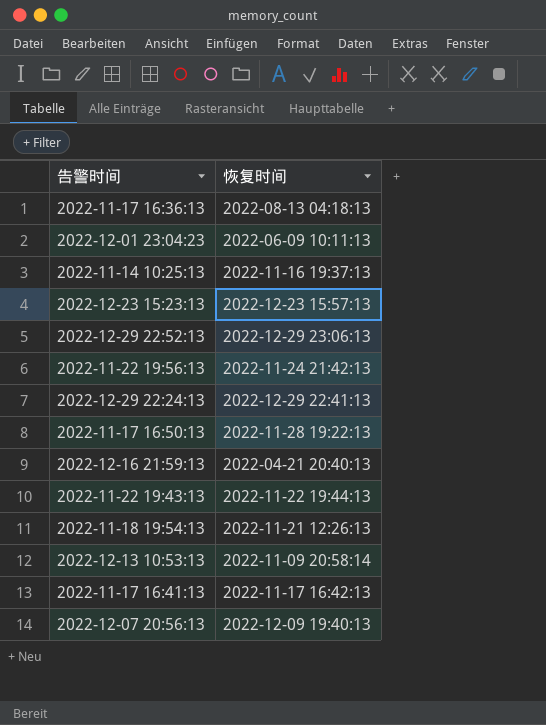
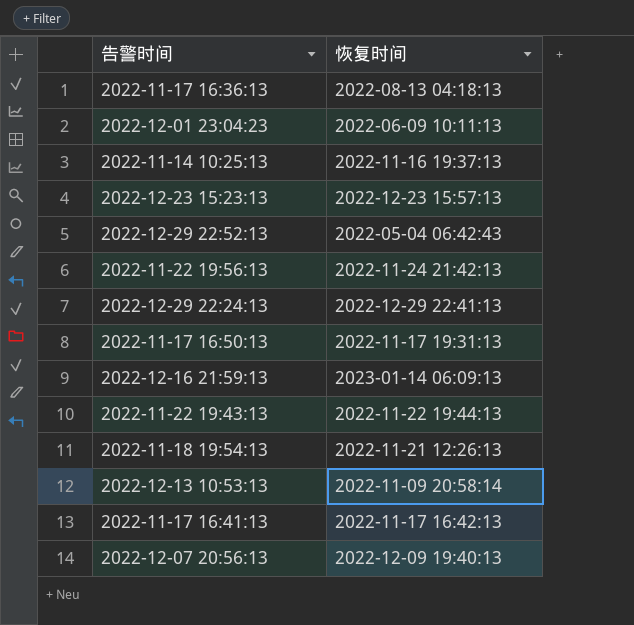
2022-12-29 22:52:13 | 恢复时间: 2022-12-29 23:06:13 -> 2022-05-04 06:42:43
2022-11-17 16:50:13 | 恢复时间: 2022-11-28 19:22:13 -> 2022-11-17 19:31:13
2022-12-16 21:59:13 | 恢复时间: 2022-04-21 20:40:13 -> 2023-01-14 06:09:13

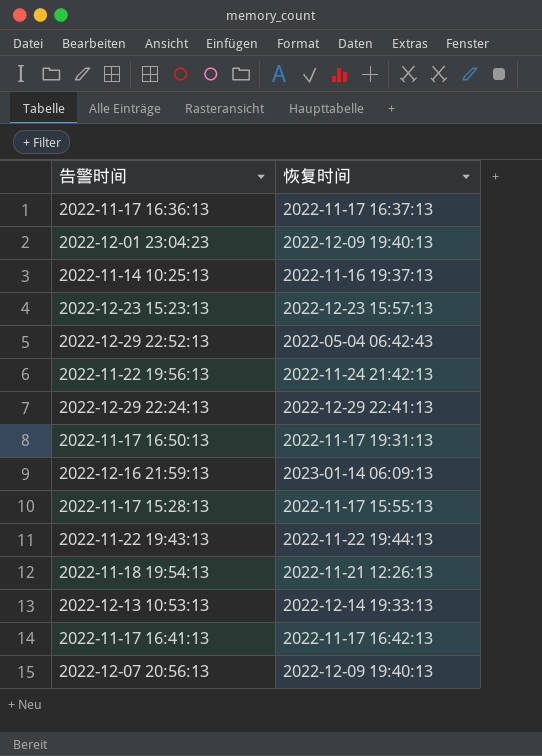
2022-11-17 16:36:13 | 恢复时间: 2022-08-13 04:18:13 -> 2022-11-17 16:37:13
2022-12-01 23:04:23 | 恢复时间: 2022-06-09 10:11:13 -> 2022-12-09 19:40:13
row 2022-11-17 15:28:13: none -> 2022-11-17 15:55:13
2022-12-13 10:53:13 | 恢复时间: 2022-11-09 20:58:14 -> 2022-12-14 19:33:13

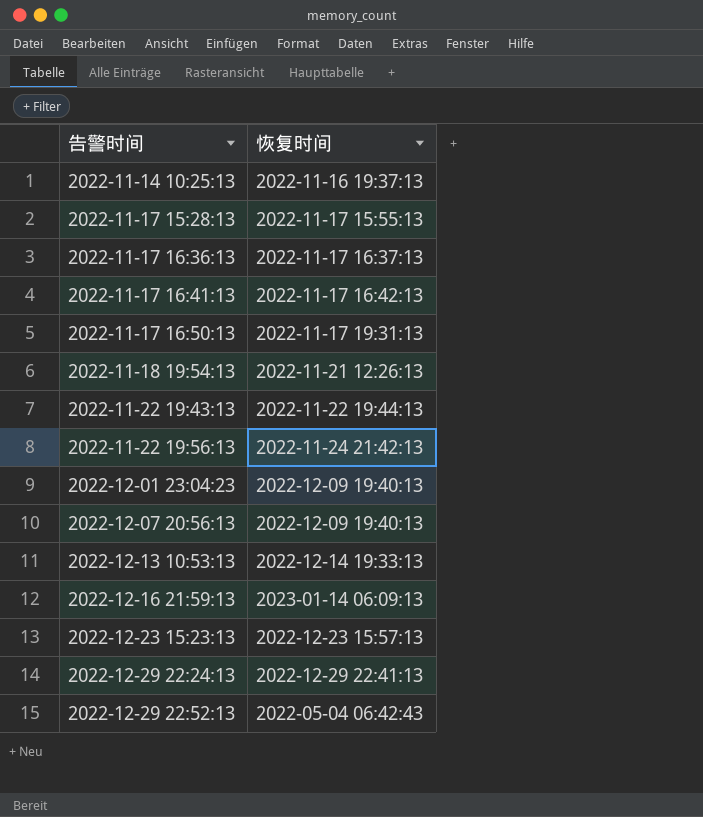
row order: none -> 告警时间 ascending

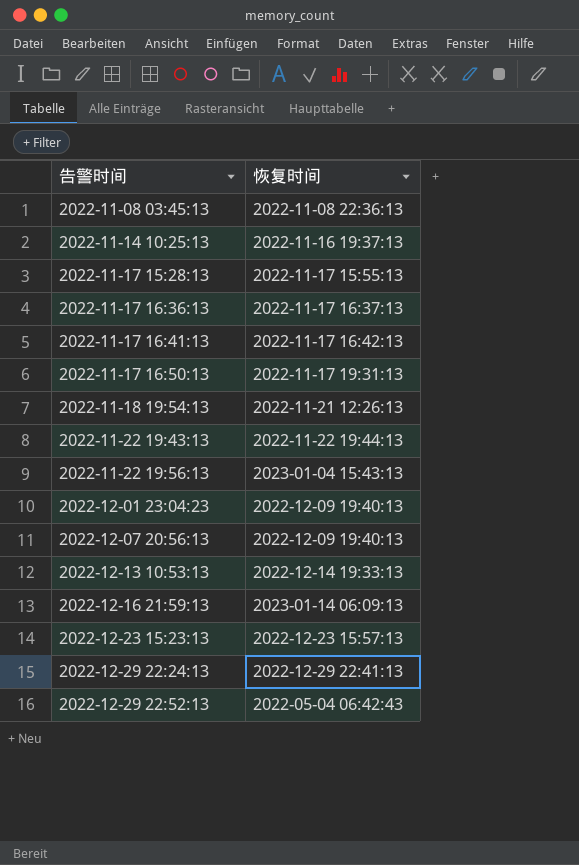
row 2022-11-08 03:45:13: none -> 2022-11-08 22:36:13
2022-11-22 19:56:13 | 恢复时间: 2022-11-24 21:42:13 -> 2023-01-04 15:43:13

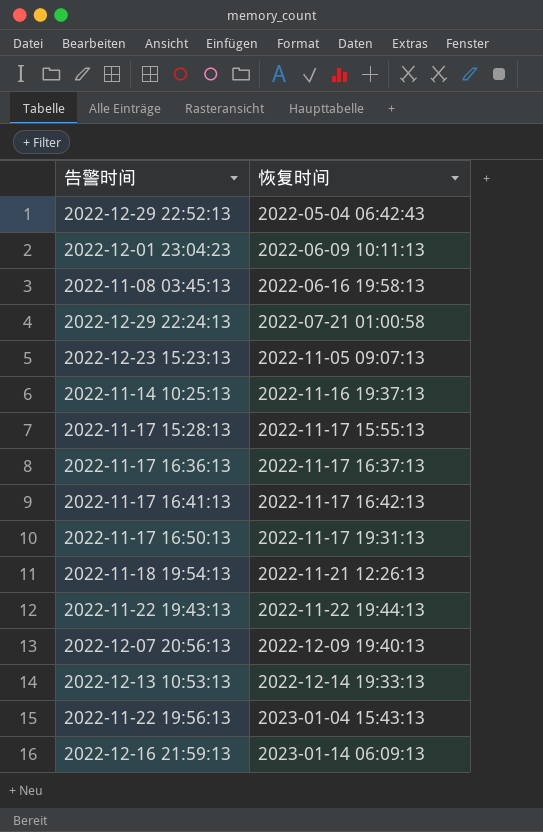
row order: 告警时间 ascending -> 恢复时间 ascending
2022-12-01 23:04:23 | 恢复时间: 2022-12-09 19:40:13 -> 2022-06-09 10:11:13
2022-11-08 03:45:13 | 恢复时间: 2022-11-08 22:36:13 -> 2022-06-16 19:58:13
2022-12-29 22:24:13 | 恢复时间: 2022-12-29 22:41:13 -> 2022-07-21 01:00:58
2022-12-23 15:23:13 | 恢复时间: 2022-12-23 15:57:13 -> 2022-11-05 09:07:13

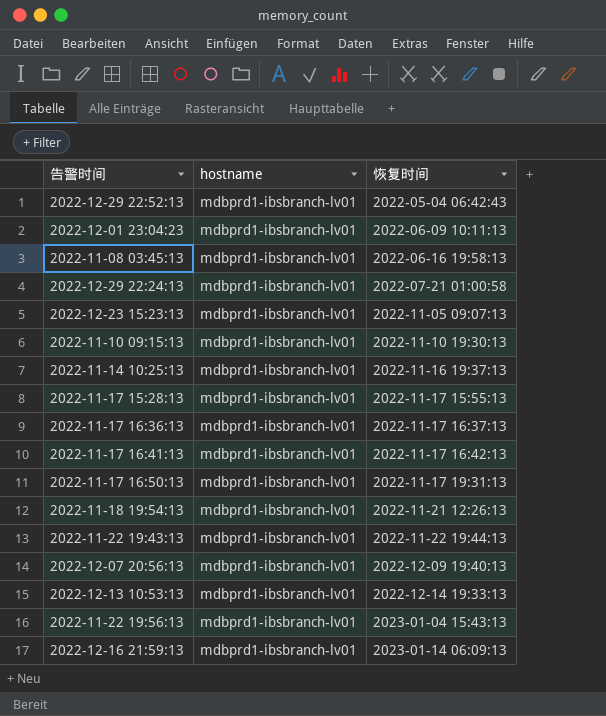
column hostname | position: none -> 2
row 2022-11-10 09:15:13: none -> mdbprd1-ibsbranch-lv01 | 2022-11-10 19:30:13

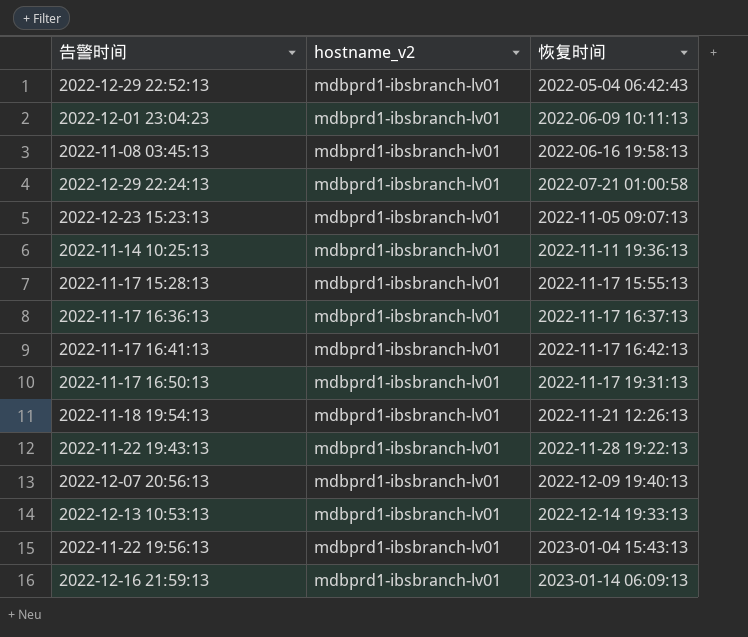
column name: hostname -> hostname_v2
row 2022-11-10 09:15:13: mdbprd1-ibsbranch-lv01 | 2022-11-10 19:30:13 -> none
2022-11-14 10:25:13 | 恢复时间: 2022-11-16 19:37:13 -> 2022-11-11 19:36:13
2022-11-22 19:43:13 | 恢复时间: 2022-11-22 19:44:13 -> 2022-11-28 19:22:13

